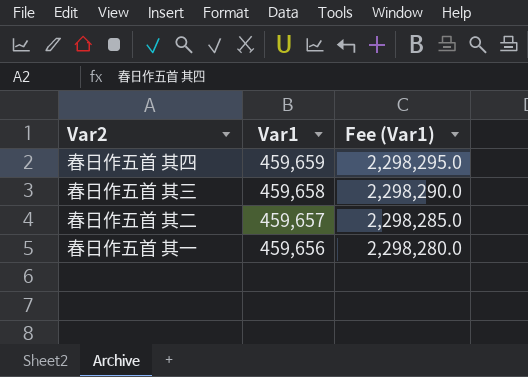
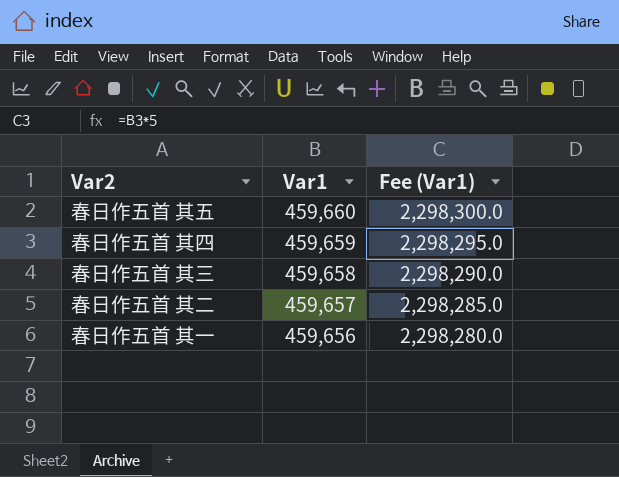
row 春日作五首 其五: none -> 459,660 | 2,298,300.0

